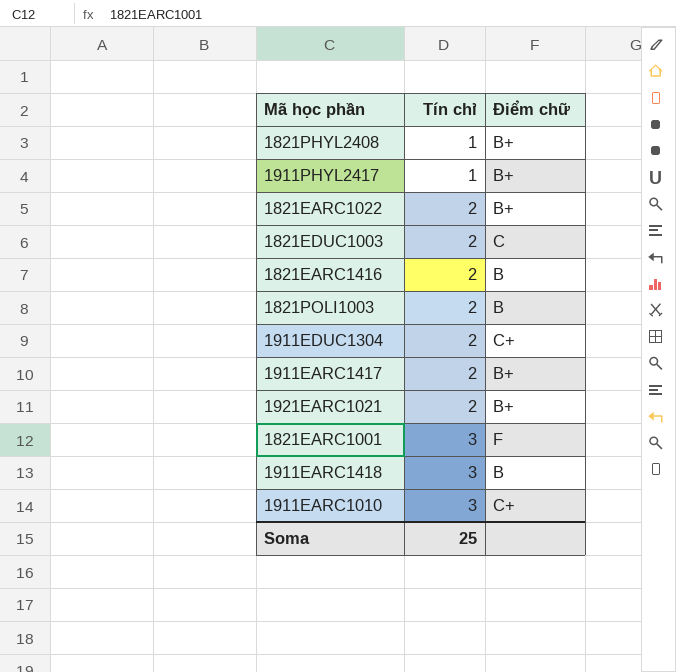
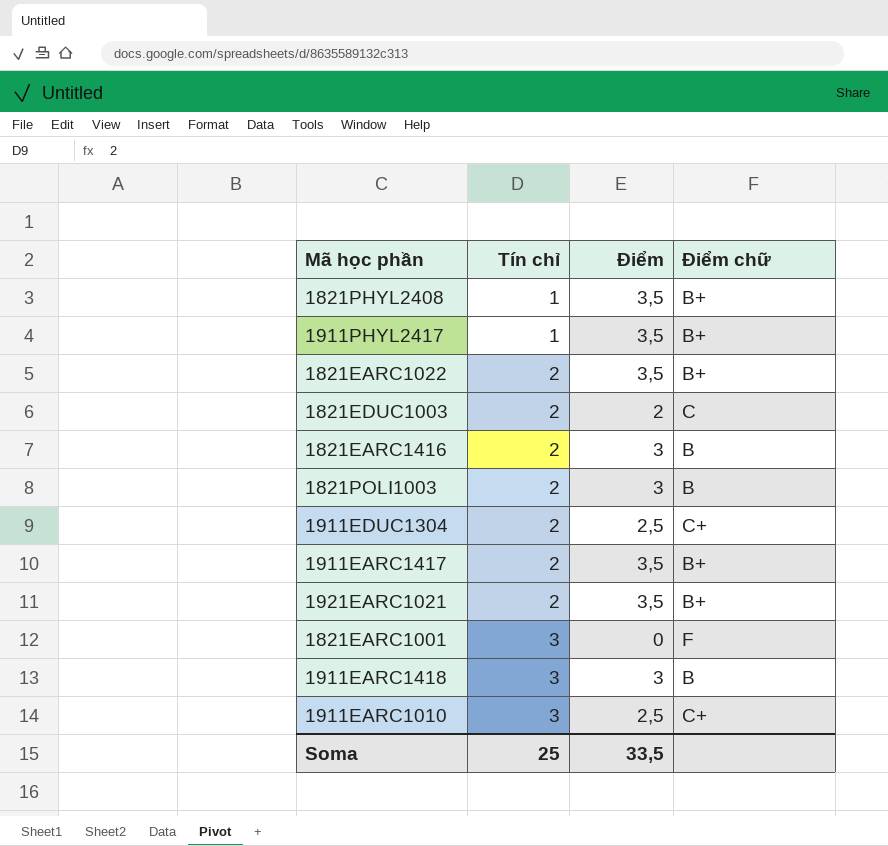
column Điểm | position: none -> 3

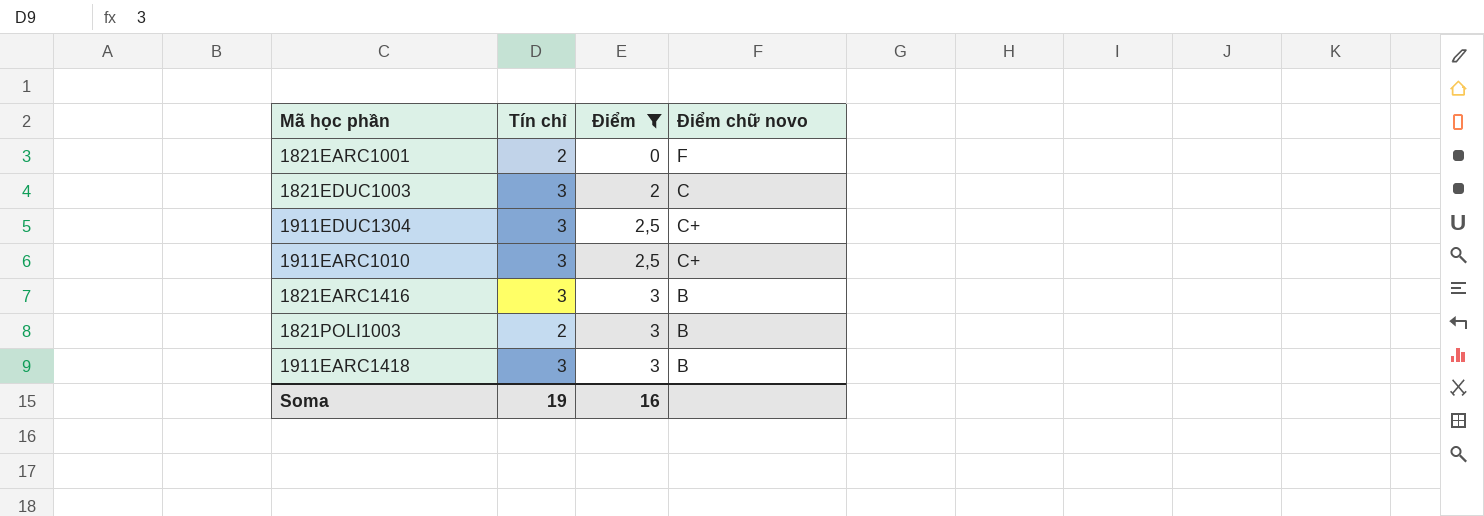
filter: none -> Điểm != 3,5
row order: Tín chỉ ascending -> Điểm ascending
column name: Điểm chữ -> Điểm chữ novo
1821EARC1001 | Tín chỉ: 3 -> 2
1821EDUC1003 | Tín chỉ: 2 -> 3
1911EDUC1304 | Tín chỉ: 2 -> 3
1821EARC1416 | Tín chỉ: 2 -> 3
Soma | Tín chỉ: 25 -> 19
Soma | Điểm: 33,5 -> 16

